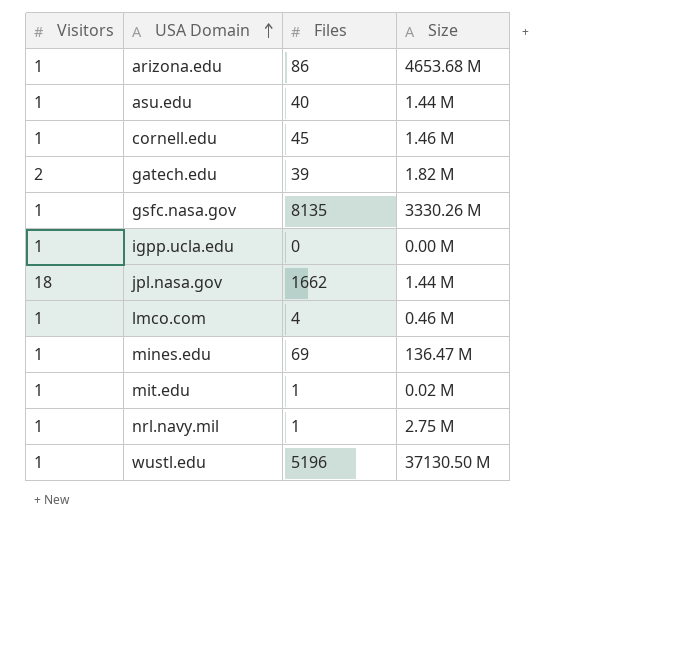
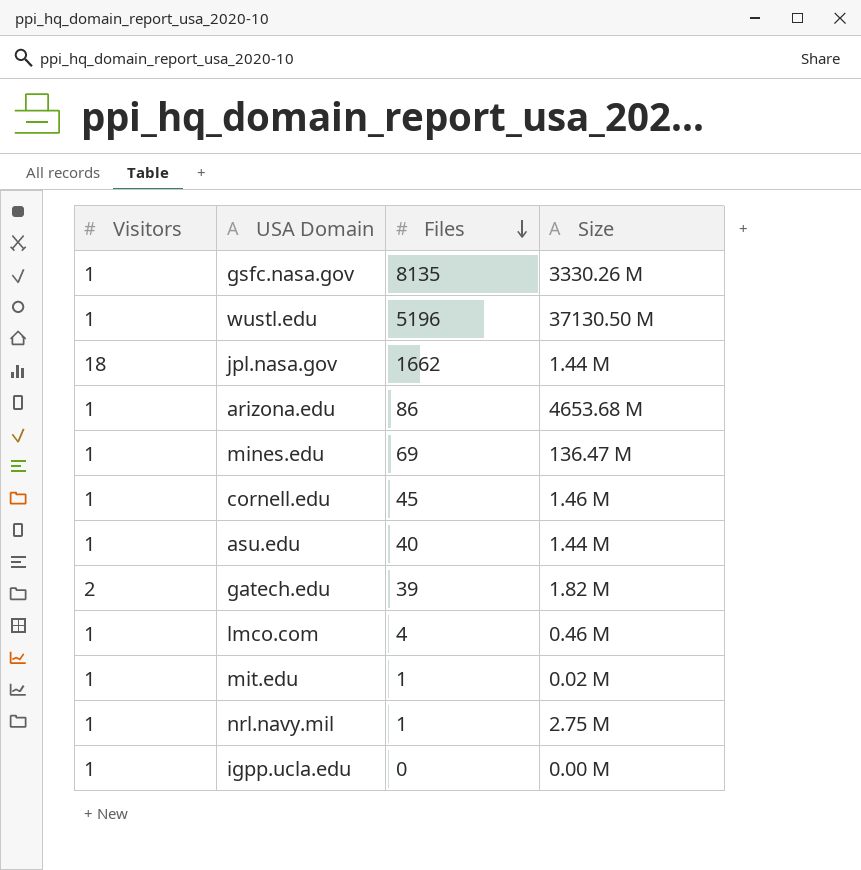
row order: USA Domain ascending -> Files descending

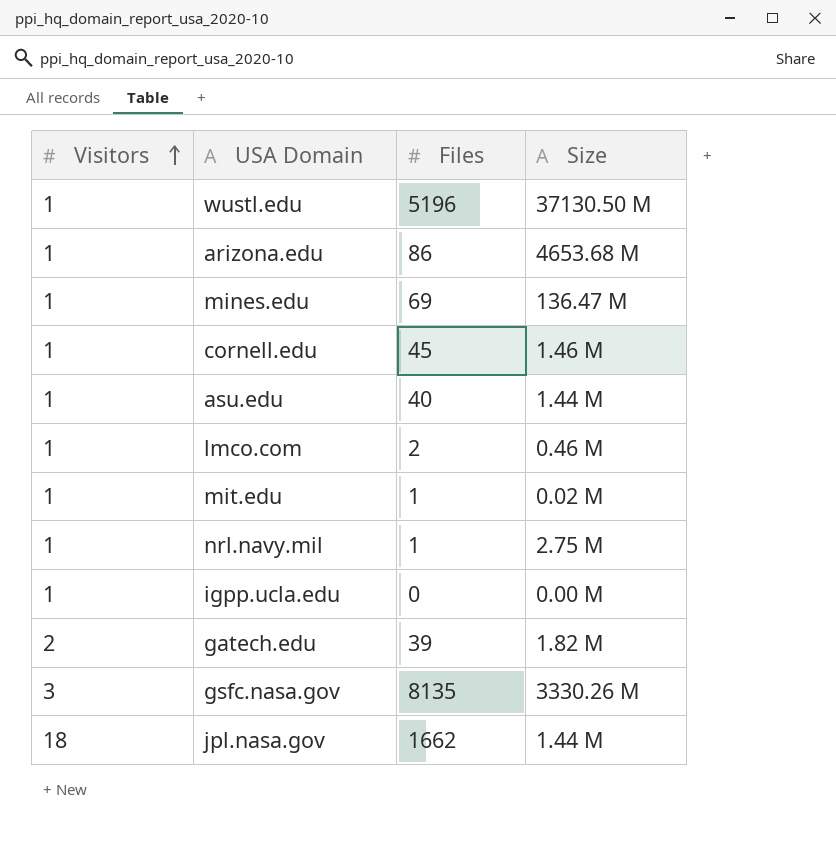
row order: Files descending -> Visitors ascending
lmco.com | Files: 4 -> 2
gsfc.nasa.gov | Visitors: 1 -> 3

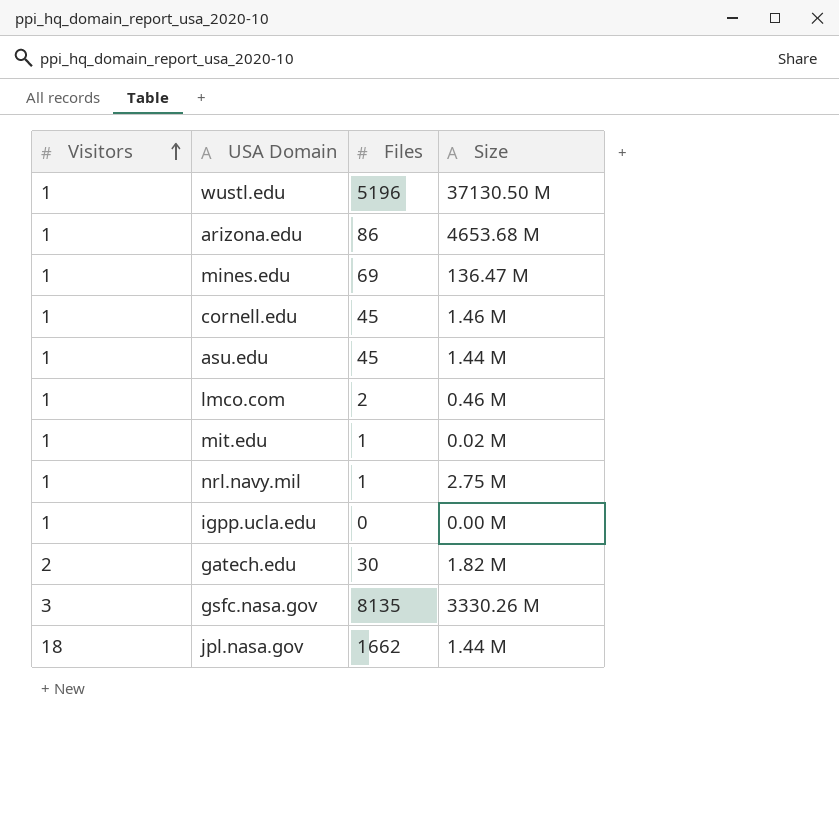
asu.edu | Files: 40 -> 45
gatech.edu | Files: 39 -> 30

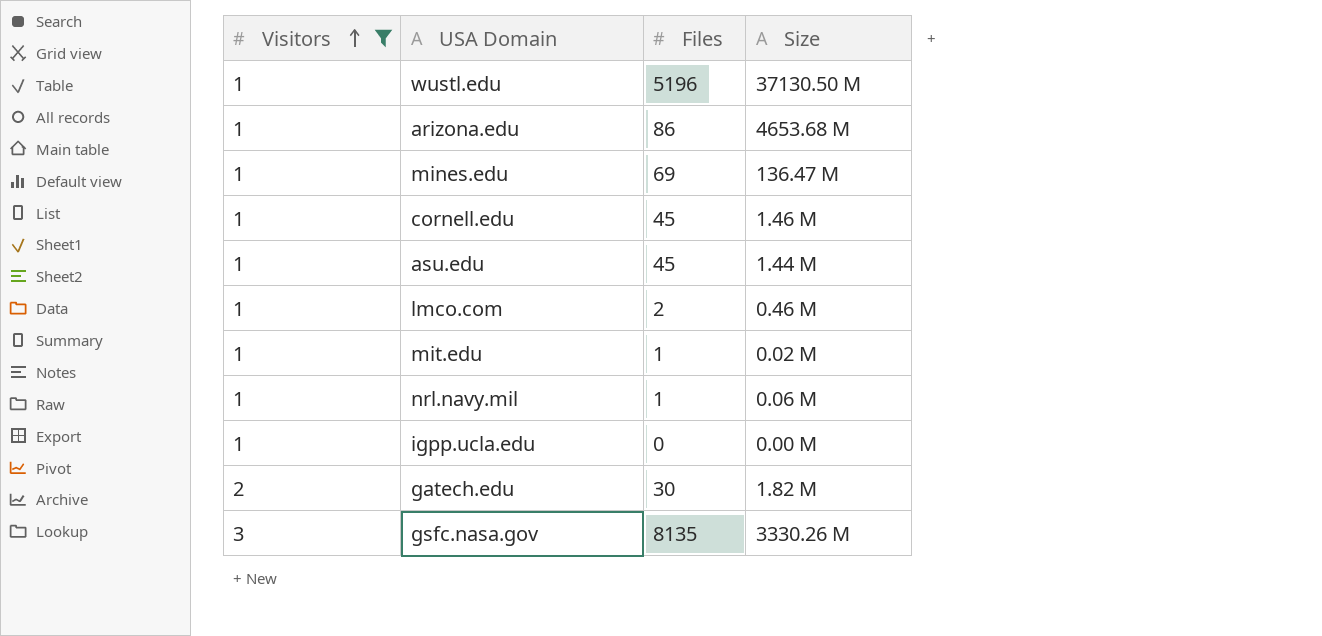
filter: none -> Visitors != 18
nrl.navy.mil | Size: 2.75 M -> 0.06 M

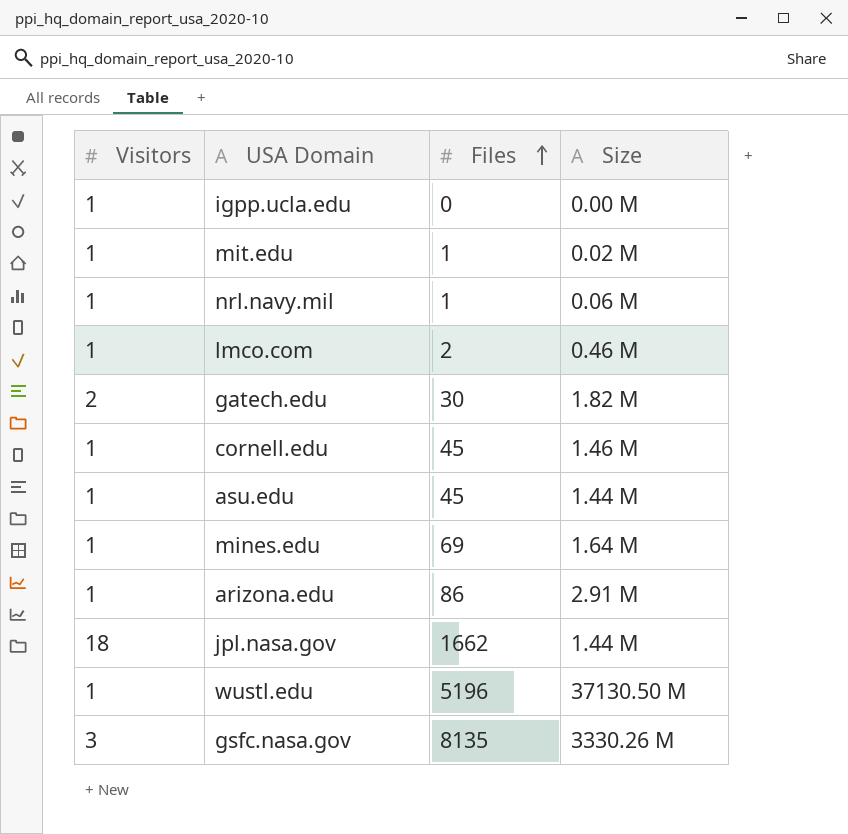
filter: Visitors != 18 -> none
row order: Visitors ascending -> Files ascending
mines.edu | Size: 136.47 M -> 1.64 M
arizona.edu | Size: 4653.68 M -> 2.91 M

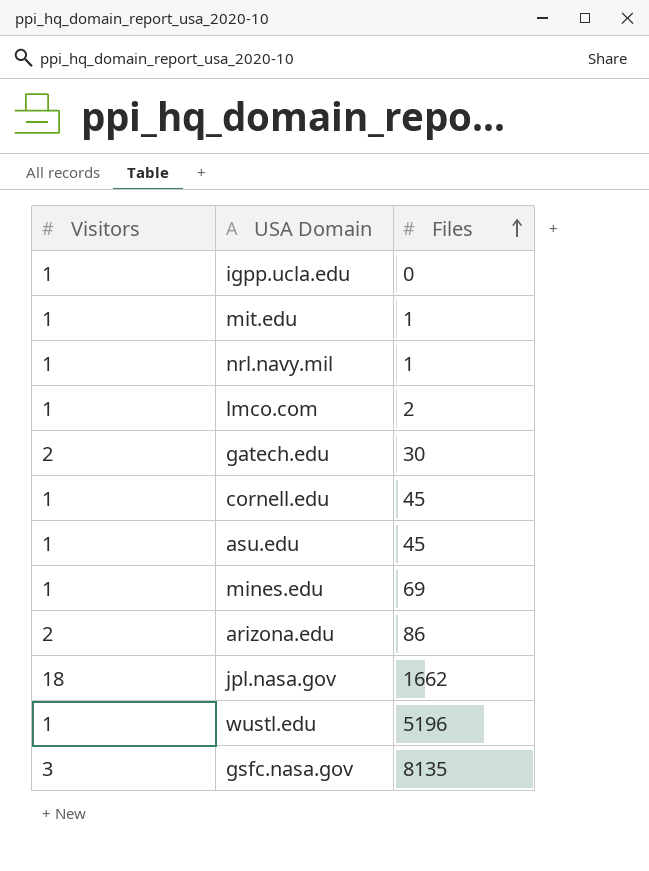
column Size | position: 4 -> none
arizona.edu | Visitors: 1 -> 2

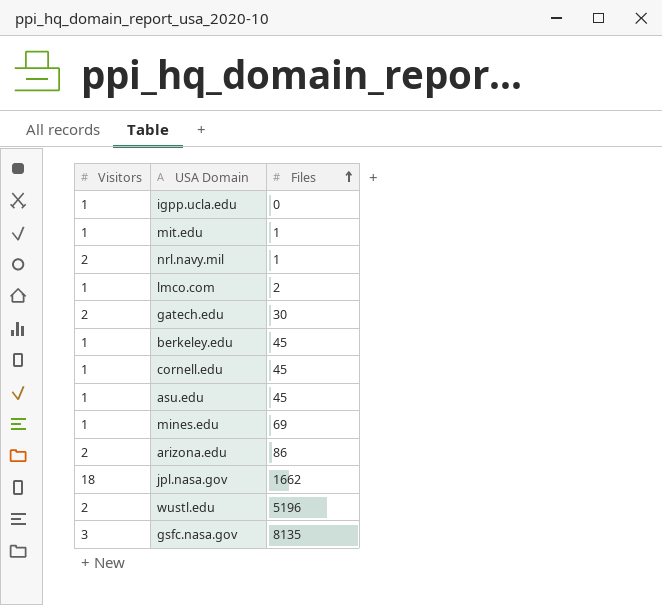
nrl.navy.mil | Visitors: 1 -> 2
row berkeley.edu: none -> 1 | 45
wustl.edu | Visitors: 1 -> 2

